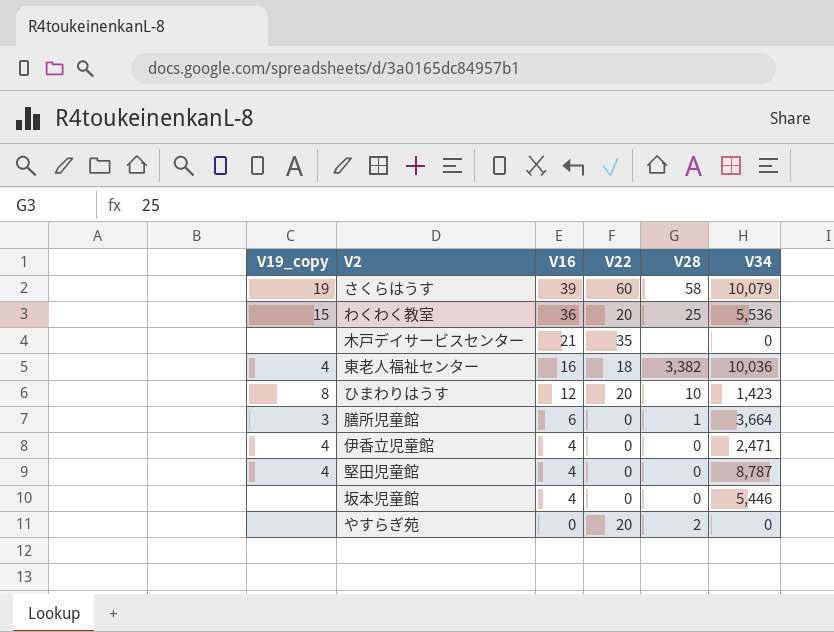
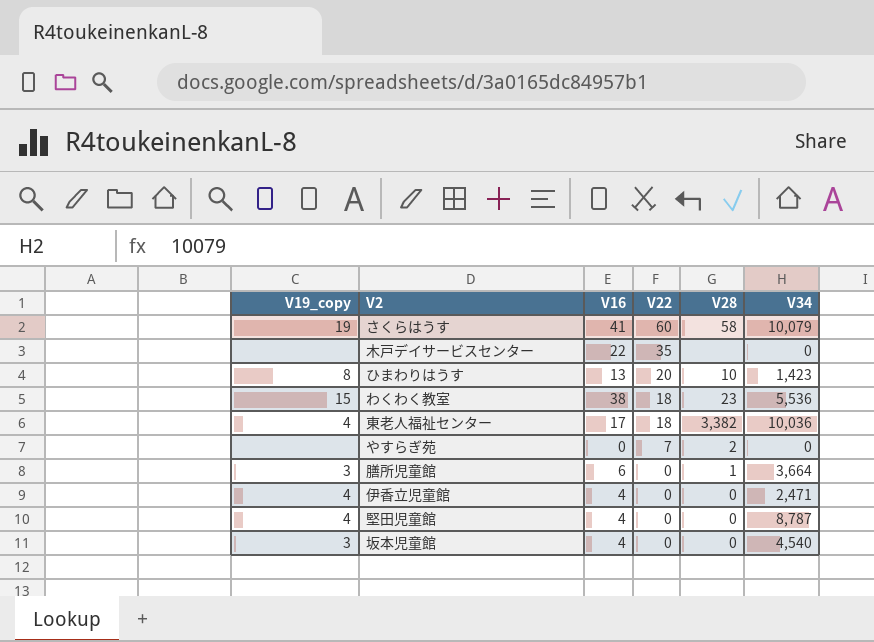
row order: V16 descending -> V22 descending
さくらはうす | V16: 39 -> 41
木戸デイサービスセンター | V16: 21 -> 22
ひまわりはうす | V16: 12 -> 13
わくわく教室 | V16: 36 -> 38
わくわく教室 | V22: 20 -> 18
わくわく教室 | V28: 25 -> 23
東老人福祉センター | V16: 16 -> 17
やすらぎ苑 | V22: 20 -> 7
坂本児童館 | V19_copy: none -> 3
坂本児童館 | V34: 5,446 -> 4,540

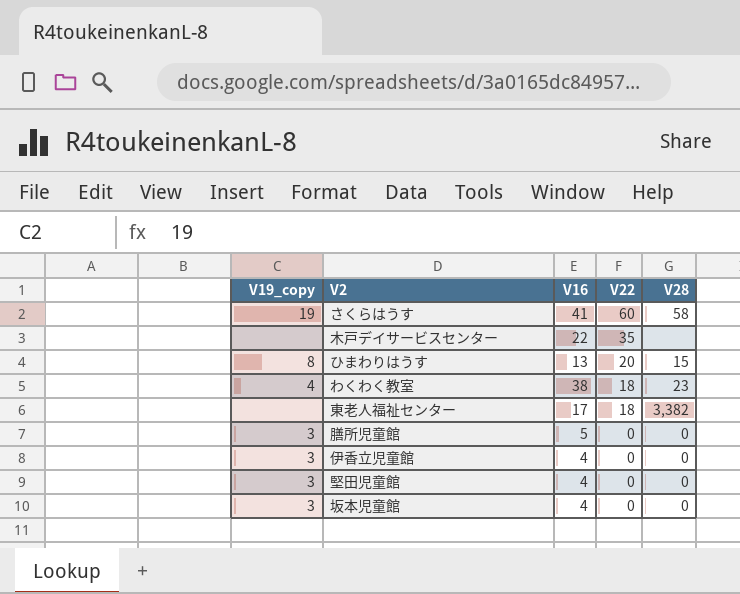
column V34 | position: 6 -> none
row やすらぎ苑: none | 0 | 7 | 2 | 0 -> none
ひまわりはうす | V28: 10 -> 15
わくわく教室 | V19_copy: 15 -> 4
東老人福祉センター | V19_copy: 4 -> none
膳所児童館 | V16: 6 -> 5
膳所児童館 | V28: 1 -> 0
伊香立児童館 | V19_copy: 4 -> 3
堅田児童館 | V19_copy: 4 -> 3

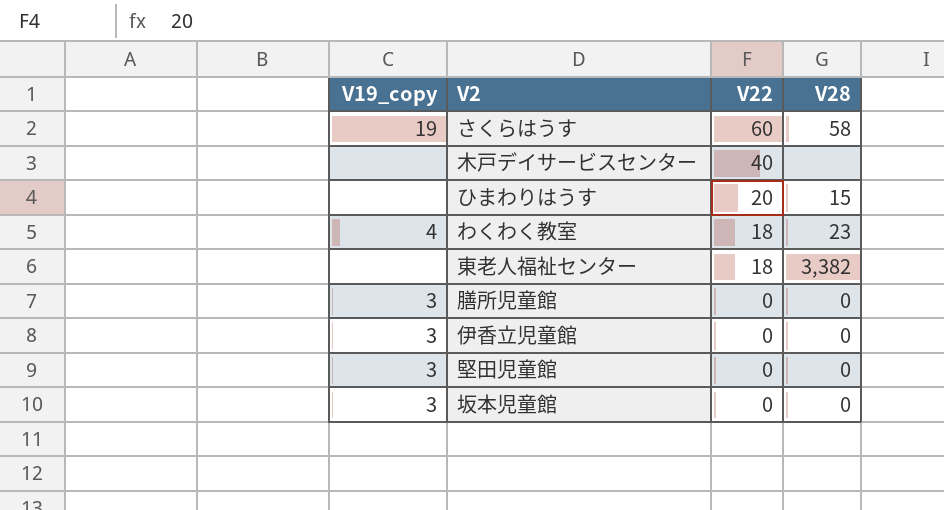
column V16 | position: 3 -> none
木戸デイサービスセンター | V22: 35 -> 40
ひまわりはうす | V19_copy: 8 -> none

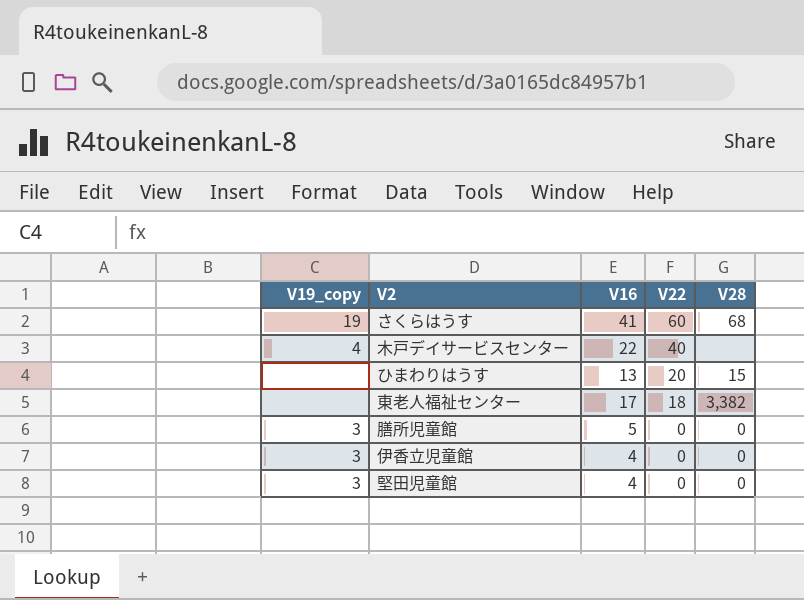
column V16 | position: none -> 3
row わくわく教室: 4 | 18 | 23 -> none
row 坂本児童館: 3 | 0 | 0 -> none
さくらはうす | V28: 58 -> 68
木戸デイサービスセンター | V19_copy: none -> 4

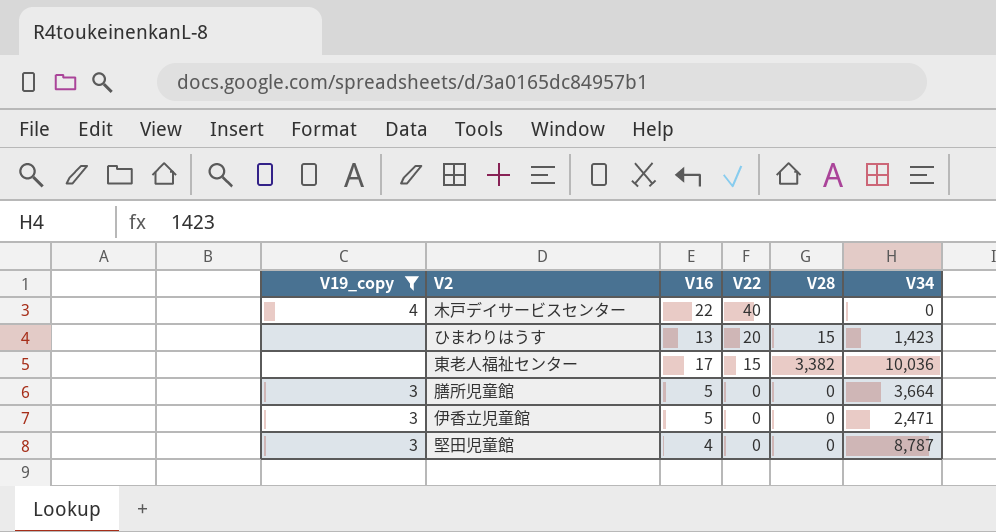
filter: none -> V19_copy != 19
column V34 | position: none -> 6
東老人福祉センター | V22: 18 -> 15
伊香立児童館 | V16: 4 -> 5

